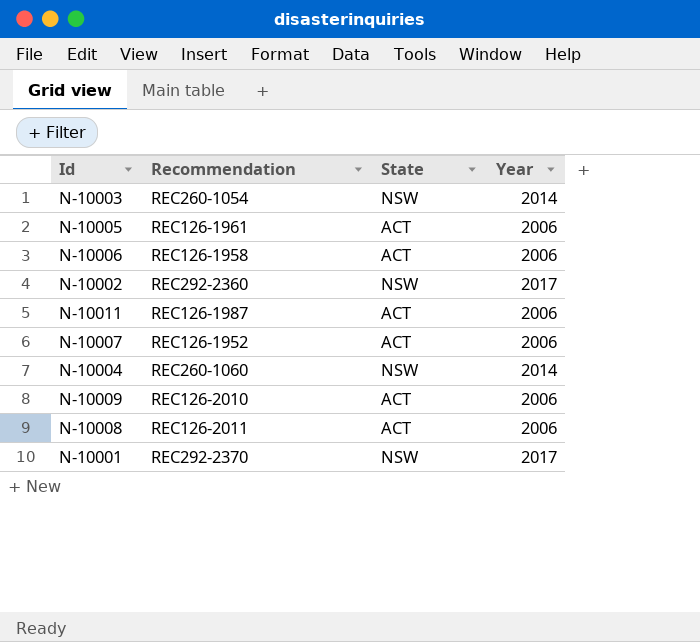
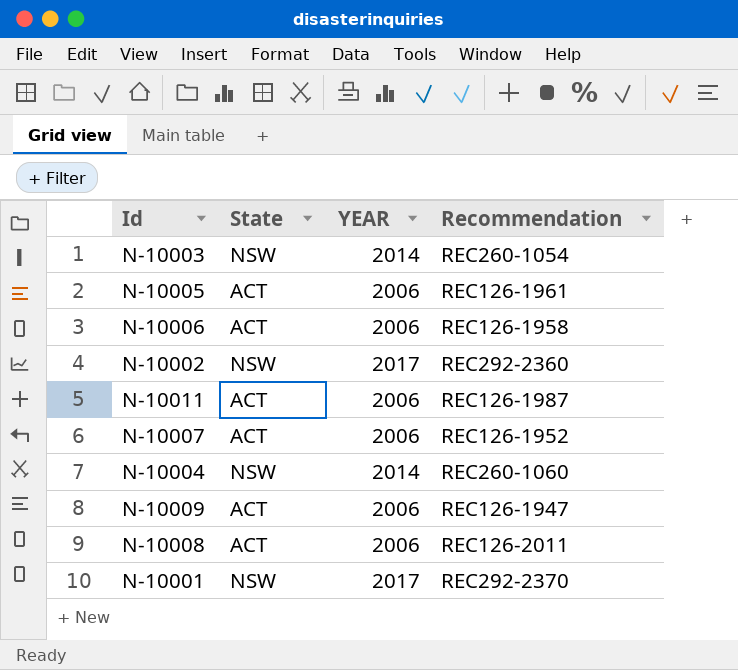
column name: Year -> YEAR
column Recommendation | position: 2 -> 4
N-10009 | Recommendation: REC126-2010 -> REC126-1947

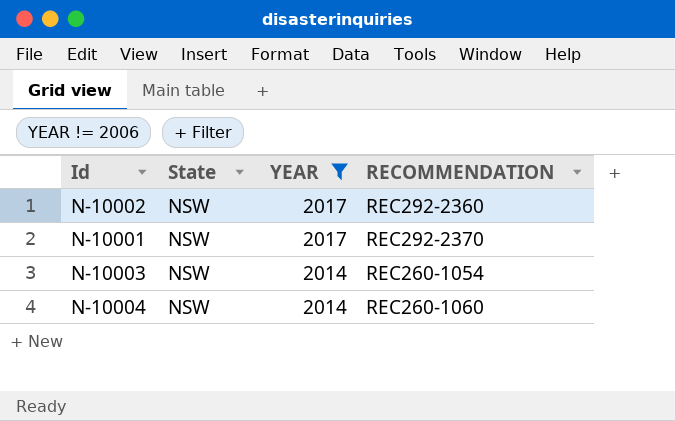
filter: none -> YEAR != 2006
row order: none -> YEAR descending
column name: Recommendation -> RECOMMENDATION

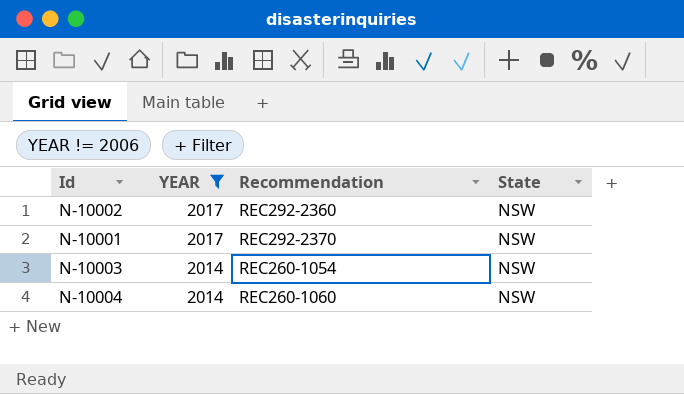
column name: RECOMMENDATION -> Recommendation
column State | position: 2 -> 4

